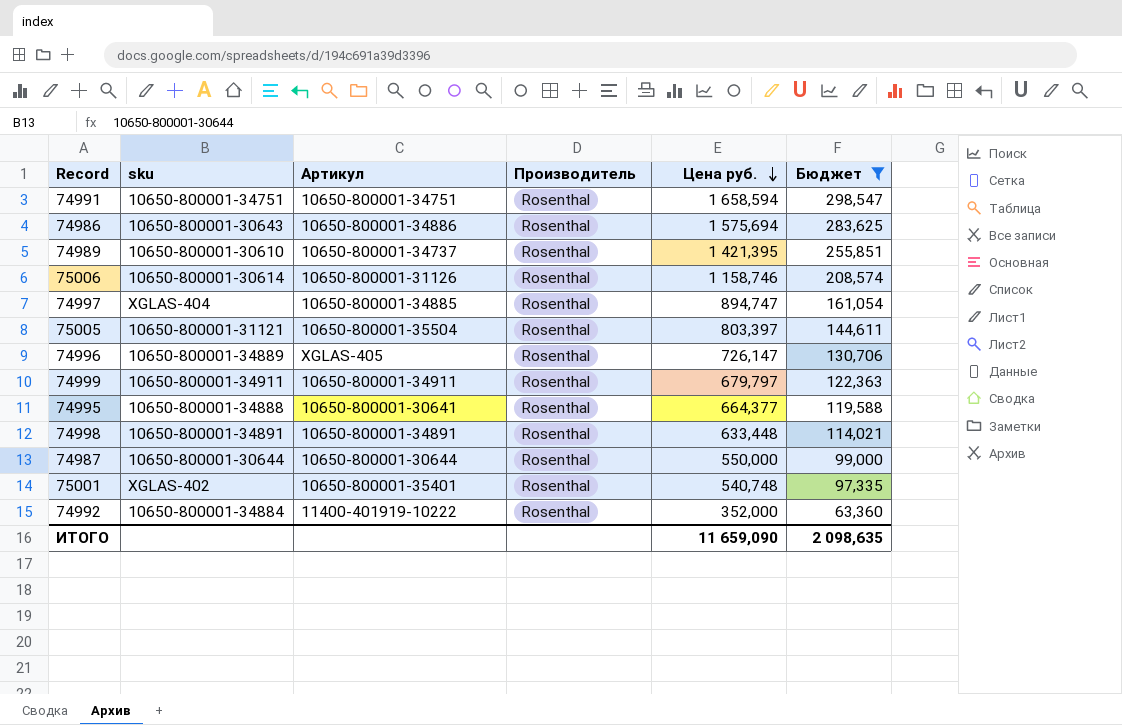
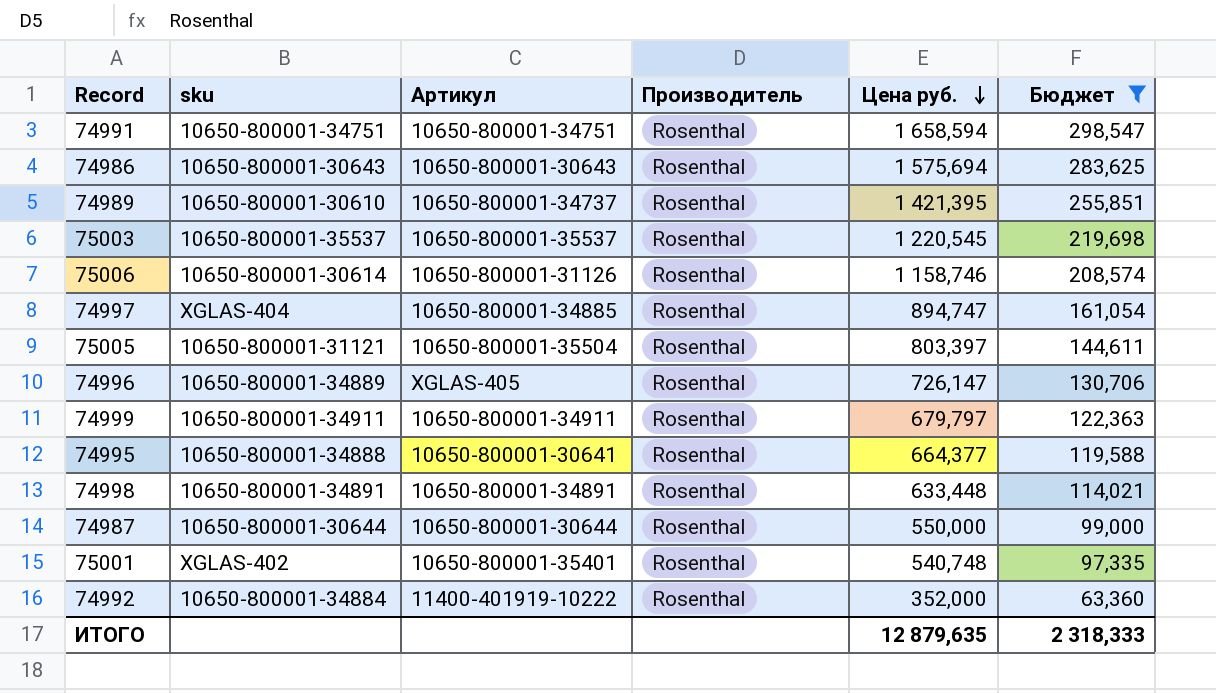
74986 | Артикул: 10650-800001-34886 -> 10650-800001-30643
row 75003: none -> 10650-800001-35537 | 10650-800001-35537 | Rosenthal | 1 220,545 | 219,698
ИТОГО | Цена руб.: 11 659,090 -> 12 879,635
ИТОГО | Бюджет: 2 098,635 -> 2 318,333

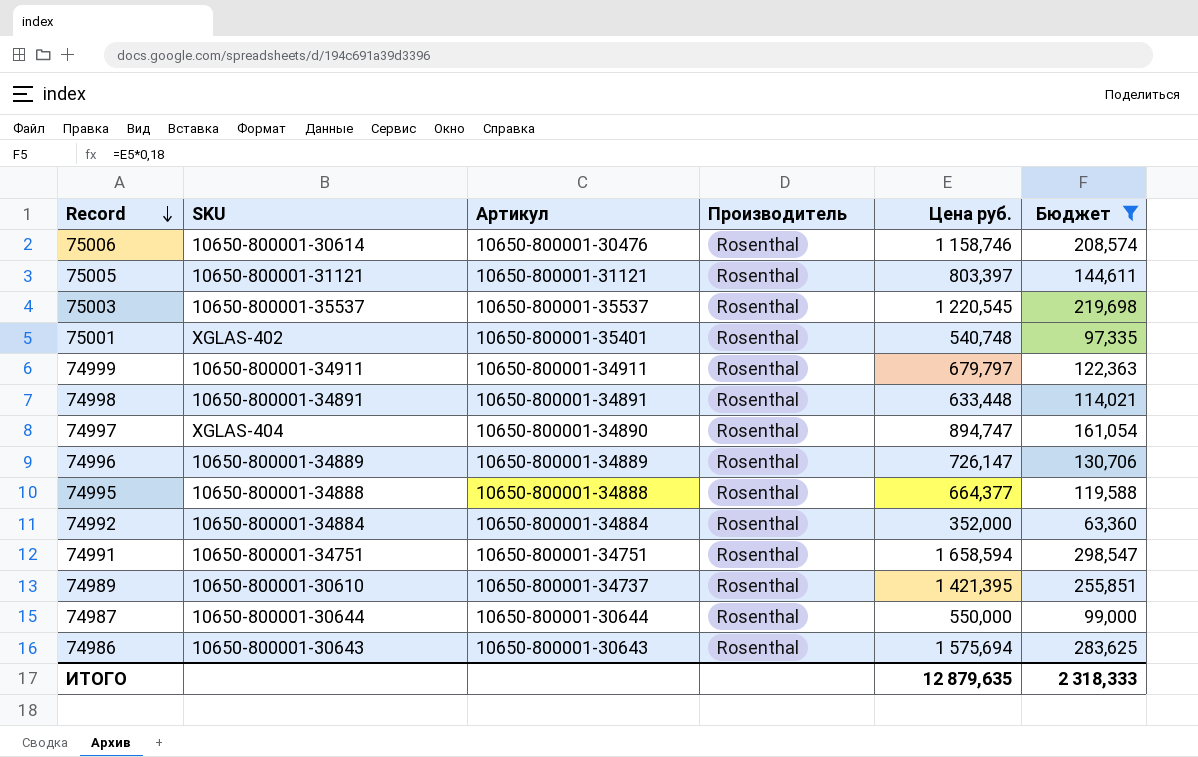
row order: Цена руб. descending -> Record descending
column name: sku -> SKU
75006 | Артикул: 10650-800001-31126 -> 10650-800001-30476
75005 | Артикул: 10650-800001-35504 -> 10650-800001-31121
74997 | Артикул: 10650-800001-34885 -> 10650-800001-34890
74996 | Артикул: XGLAS-405 -> 10650-800001-34889
74995 | Артикул: 10650-800001-30641 -> 10650-800001-34888
74992 | Артикул: 11400-401919-10222 -> 10650-800001-34884

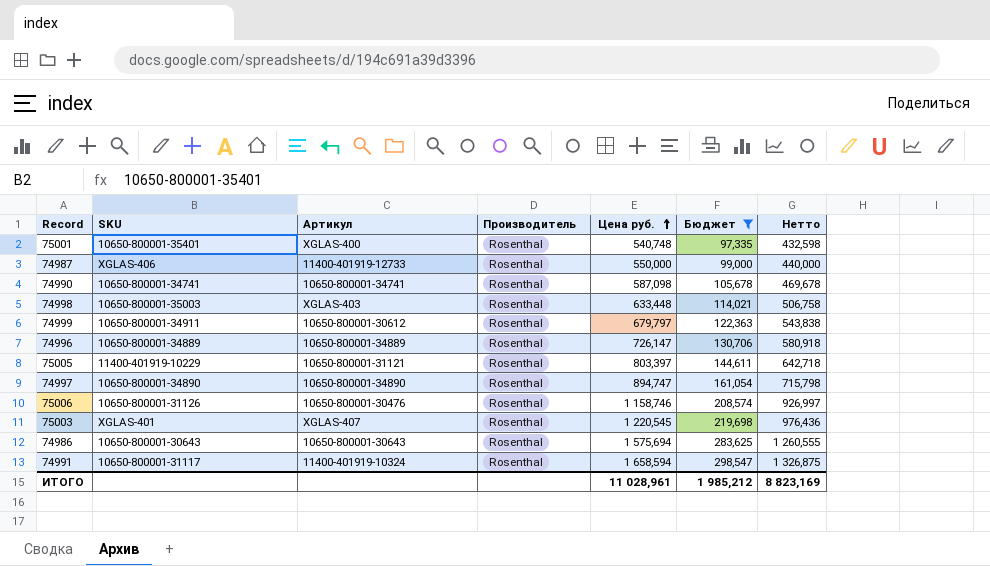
row order: Record descending -> Цена руб. ascending
column Нетто | formula: none -> [Цена руб.] * 0,8
row 74995: 10650-800001-34888 | 10650-800001-34888 | Rosenthal | 664,377 | 119,588 -> none
row 74992: 10650-800001-34884 | 10650-800001-34884 | Rosenthal | 352,000 | 63,360 -> none
row 74989: 10650-800001-30610 | 10650-800001-34737 | Rosenthal | 1 421,395 | 255,851 -> none
75001 | SKU: XGLAS-402 -> 10650-800001-35401
75001 | Артикул: 10650-800001-35401 -> XGLAS-400
74987 | SKU: 10650-800001-30644 -> XGLAS-406
74987 | Артикул: 10650-800001-30644 -> 11400-401919-12733
row 74990: none -> 10650-800001-34741 | 10650-800001-34741 | Rosenthal | 587,098 | 105,678 | 469,678
74998 | SKU: 10650-800001-34891 -> 10650-800001-35003
74998 | Артикул: 10650-800001-34891 -> XGLAS-403
74999 | Артикул: 10650-800001-34911 -> 10650-800001-30612
75005 | SKU: 10650-800001-31121 -> 11400-401919-10229
74997 | SKU: XGLAS-404 -> 10650-800001-34890
75006 | SKU: 10650-800001-30614 -> 10650-800001-31126
75003 | SKU: 10650-800001-35537 -> XGLAS-401
75003 | Артикул: 10650-800001-35537 -> XGLAS-407
74991 | SKU: 10650-800001-34751 -> 10650-800001-31117
74991 | Артикул: 10650-800001-34751 -> 11400-401919-10324
ИТОГО | Цена руб.: 12 879,635 -> 11 028,961
ИТОГО | Бюджет: 2 318,333 -> 1 985,212

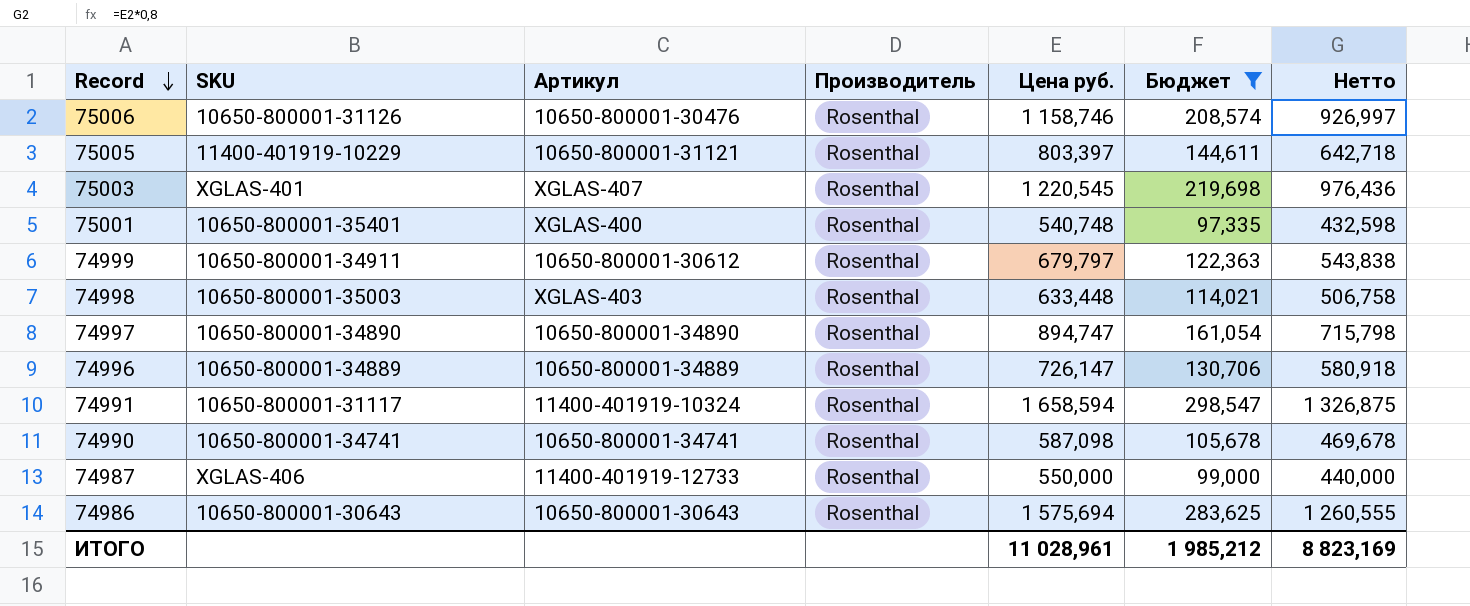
row order: Цена руб. ascending -> Record descending

